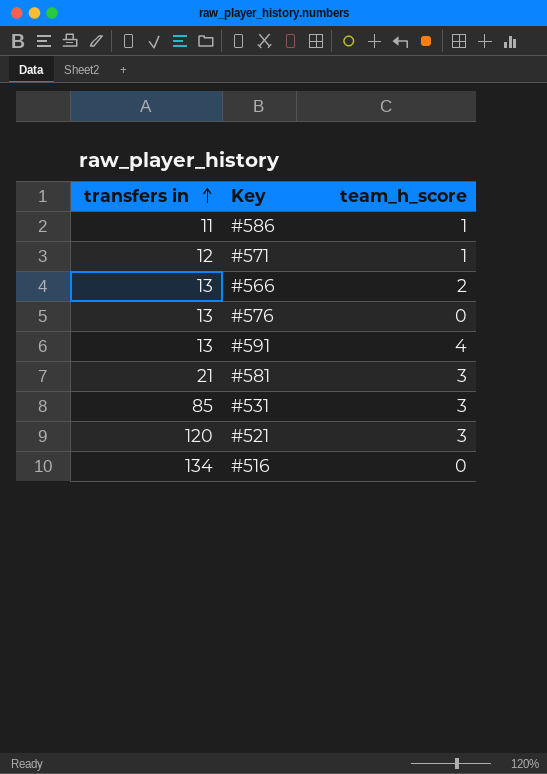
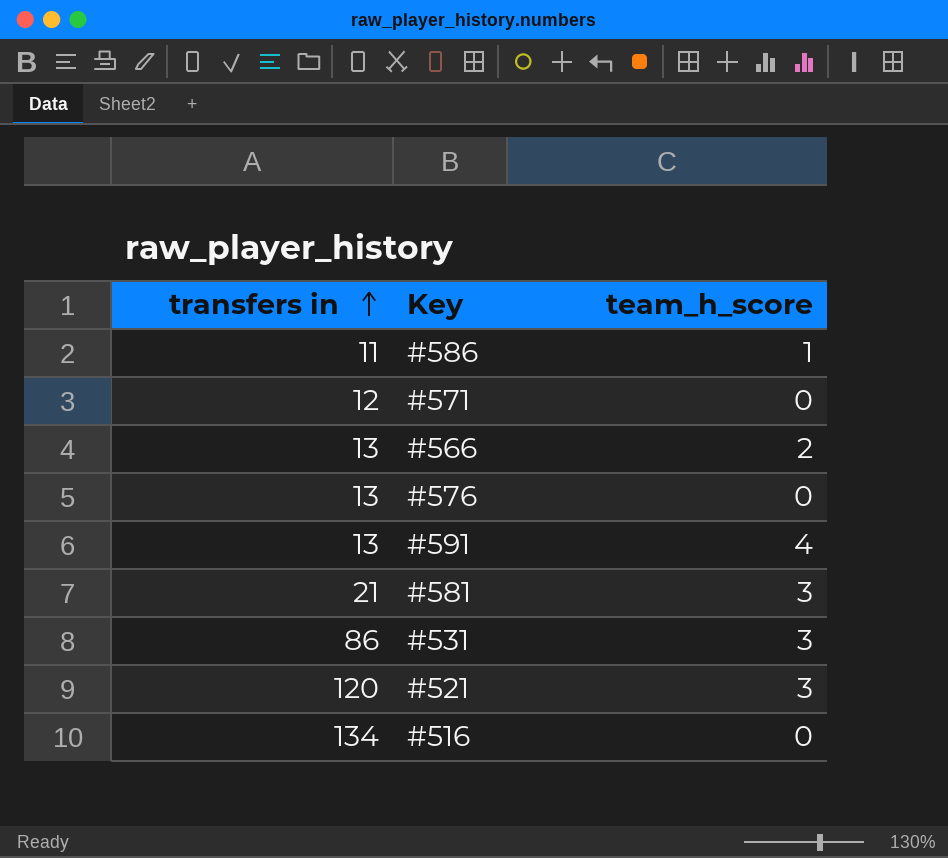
#571 | team_h_score: 1 -> 0
#531 | transfers in: 85 -> 86

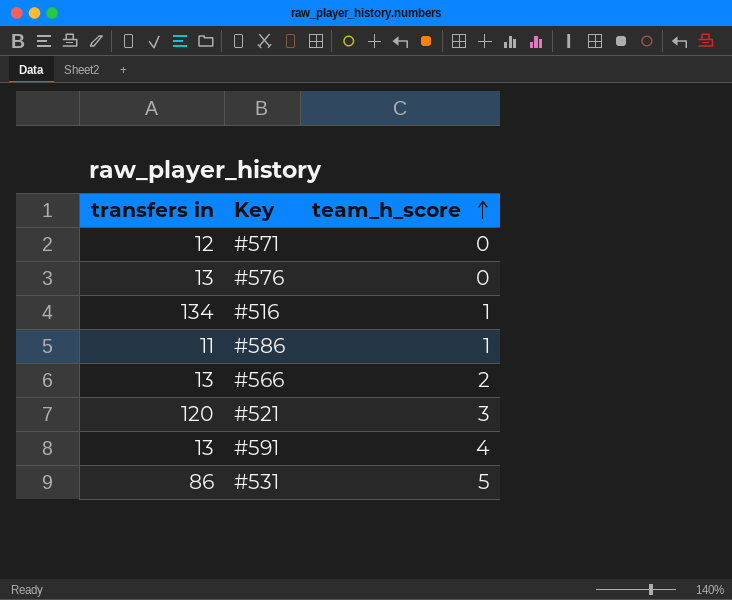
row order: transfers in ascending -> team_h_score ascending
row #581: 21 | 3 -> none
#516 | team_h_score: 0 -> 1
#531 | team_h_score: 3 -> 5

